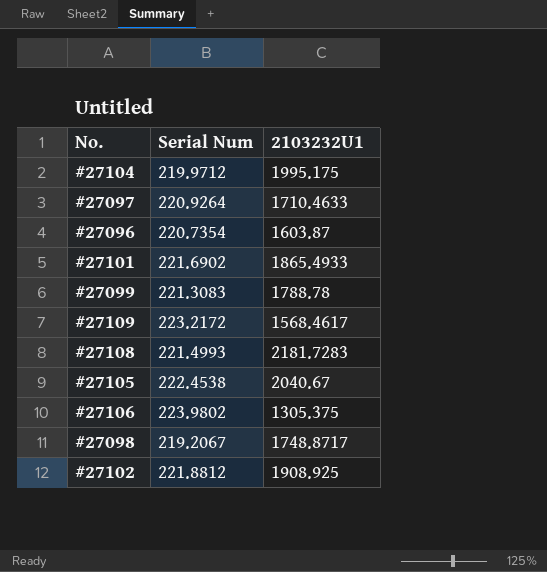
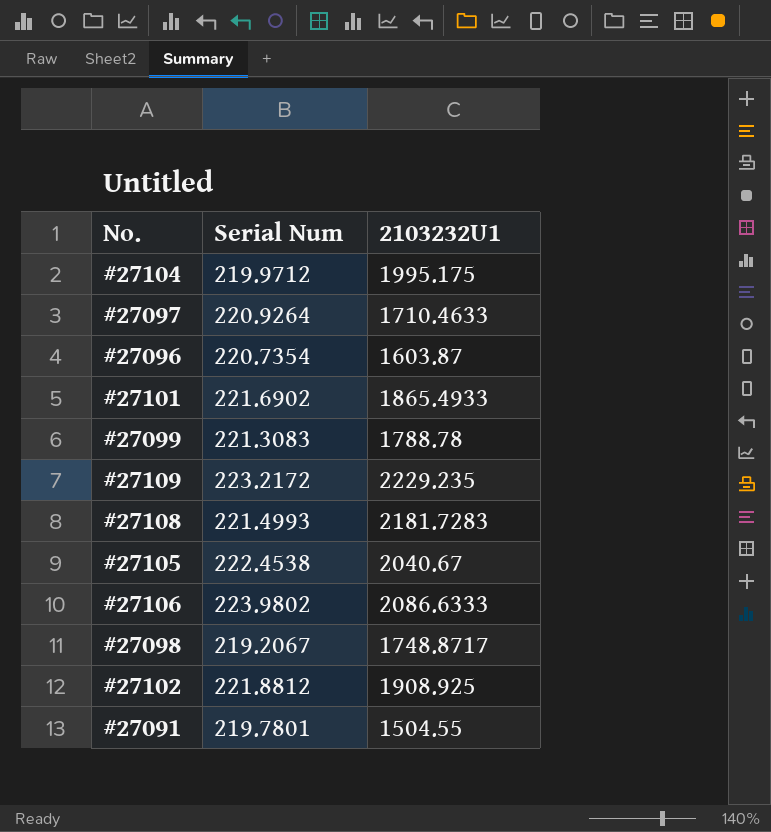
#27109 | 2103232U1: 1568.4617 -> 2229.235
#27106 | 2103232U1: 1305.375 -> 2086.6333
row #27091: none -> 219.7801 | 1504.55

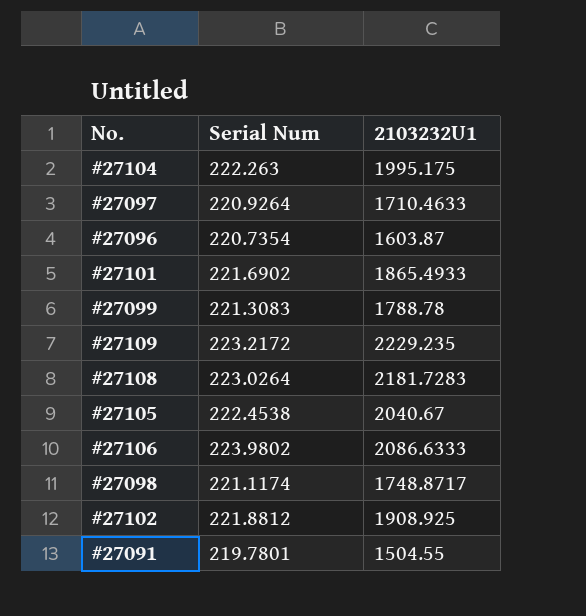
#27104 | Serial Num: 219.9712 -> 222.263
#27108 | Serial Num: 221.4993 -> 223.0264
#27098 | Serial Num: 219.2067 -> 221.1174

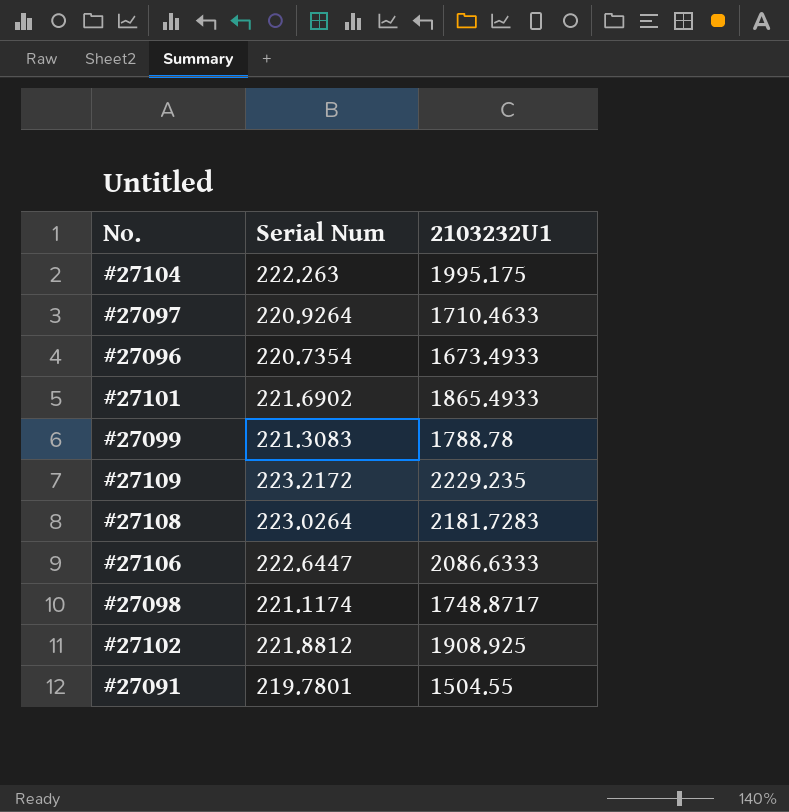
row #27105: 222.4538 | 2040.67 -> none
#27096 | 2103232U1: 1603.87 -> 1673.4933
#27106 | Serial Num: 223.9802 -> 222.6447

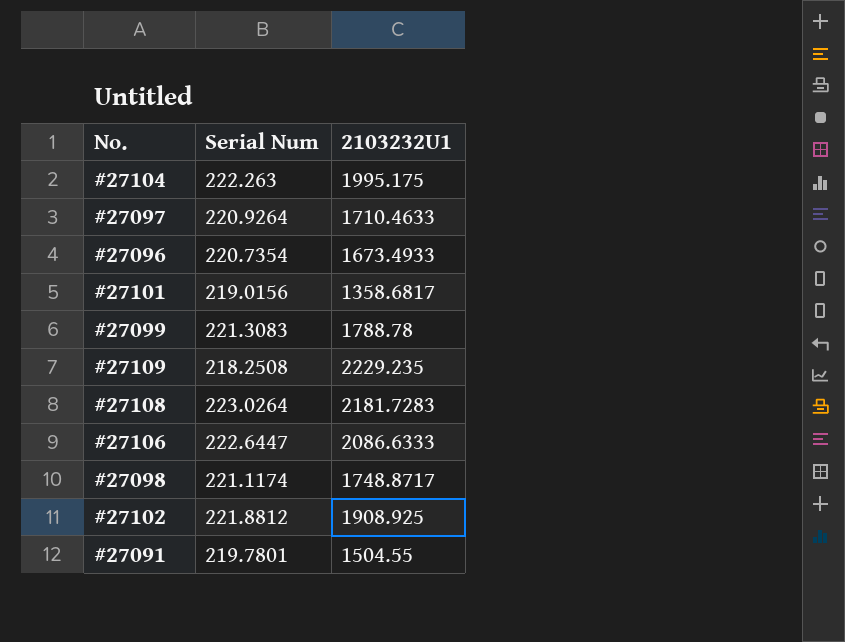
#27101 | Serial Num: 221.6902 -> 219.0156
#27101 | 2103232U1: 1865.4933 -> 1358.6817
#27109 | Serial Num: 223.2172 -> 218.2508

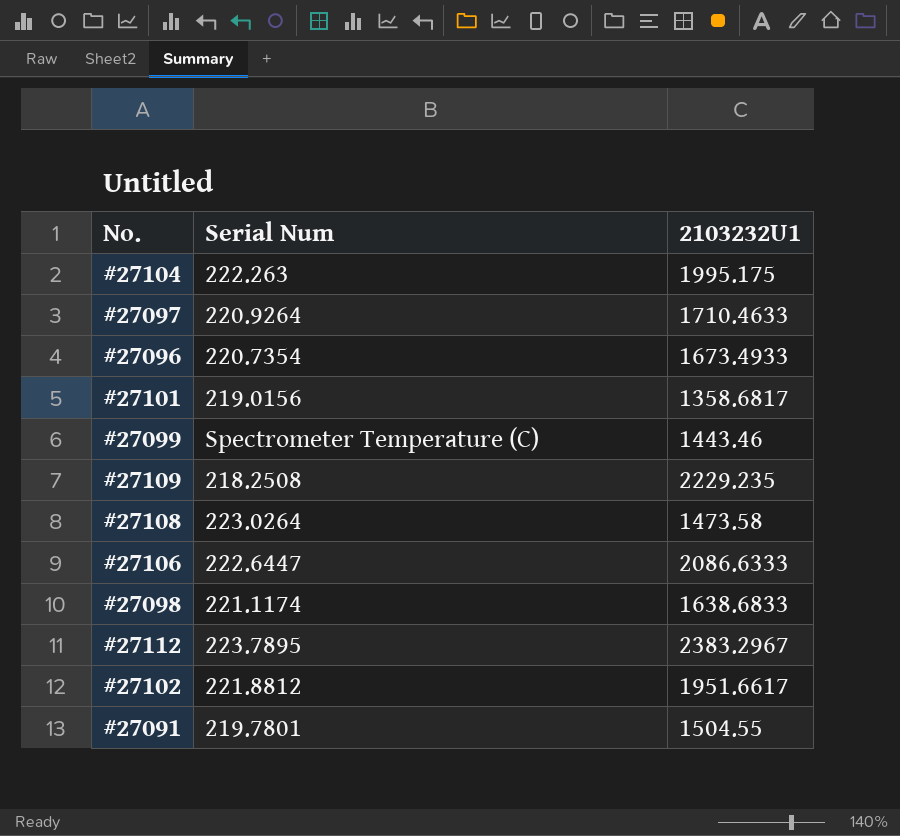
#27099 | Serial Num: 221.3083 -> Spectrometer Temperature (C)
#27099 | 2103232U1: 1788.78 -> 1443.46
#27108 | 2103232U1: 2181.7283 -> 1473.58
#27098 | 2103232U1: 1748.8717 -> 1638.6833
row #27112: none -> 223.7895 | 2383.2967
#27102 | 2103232U1: 1908.925 -> 1951.6617

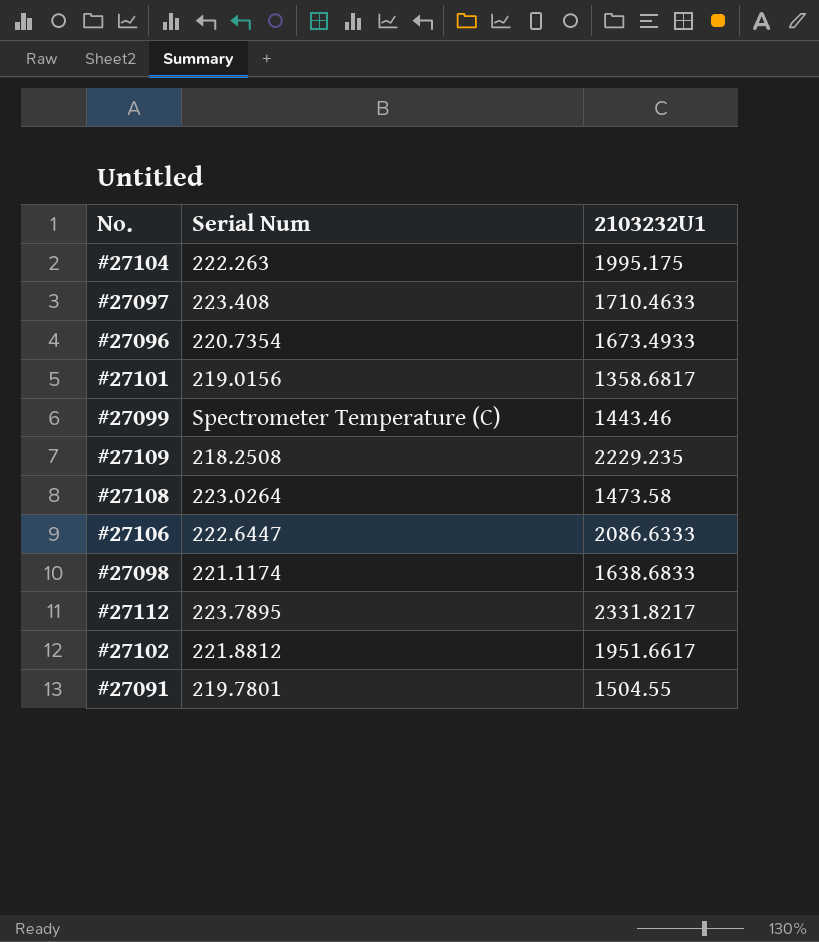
#27097 | Serial Num: 220.9264 -> 223.408
#27112 | 2103232U1: 2383.2967 -> 2331.8217

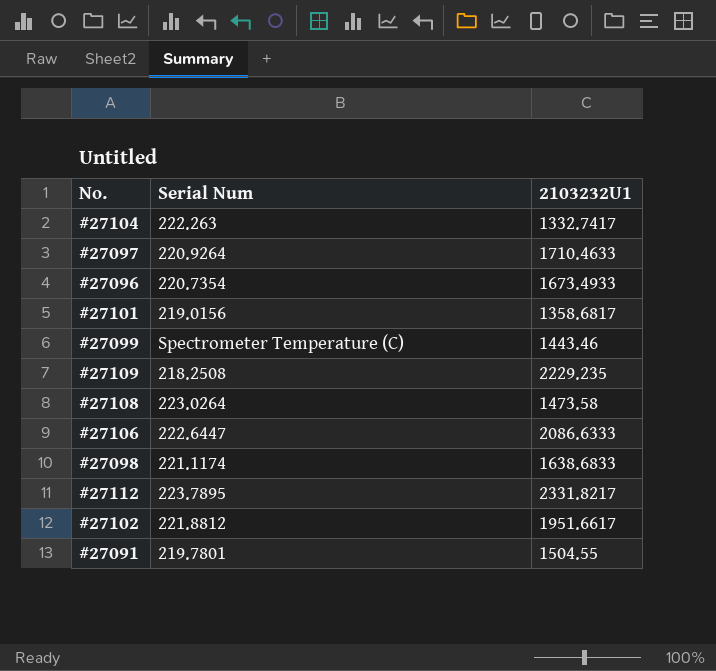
#27104 | 2103232U1: 1995.175 -> 1332.7417
#27097 | Serial Num: 223.408 -> 220.9264

